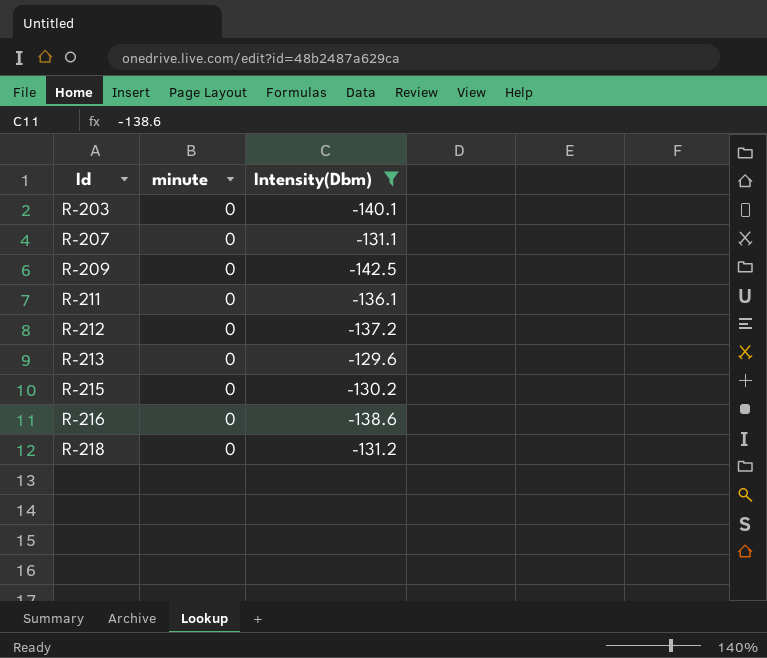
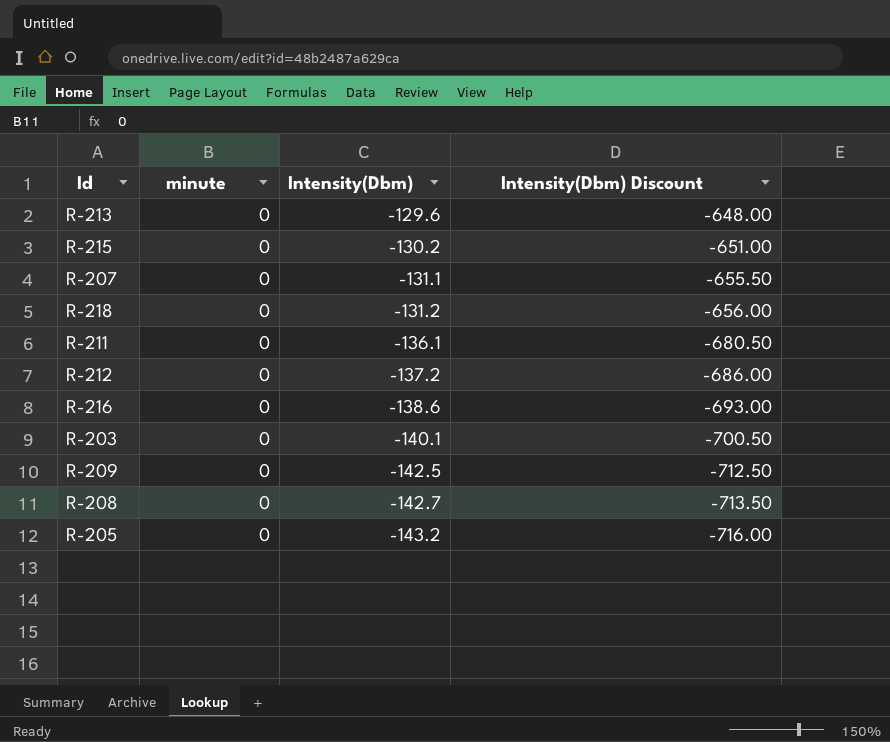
filter: Intensity(Dbm) >= -142.5 -> none
row order: Id ascending -> Intensity(Dbm) descending
column Intensity(Dbm) Discount | formula: none -> [Intensity(Dbm)] * 5

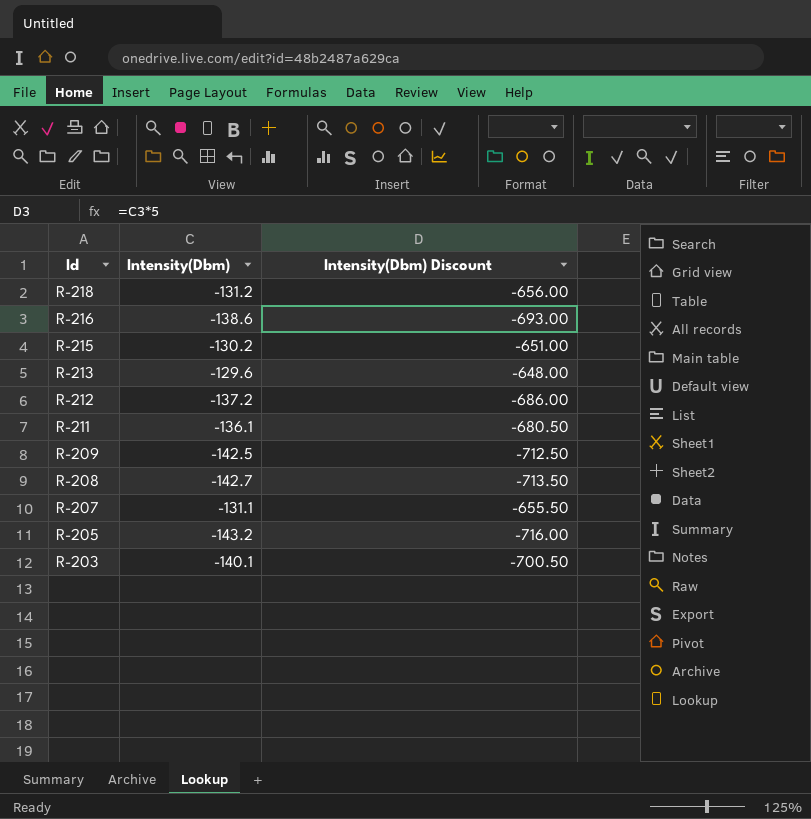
row order: Intensity(Dbm) descending -> Id descending
column minute | position: 2 -> none

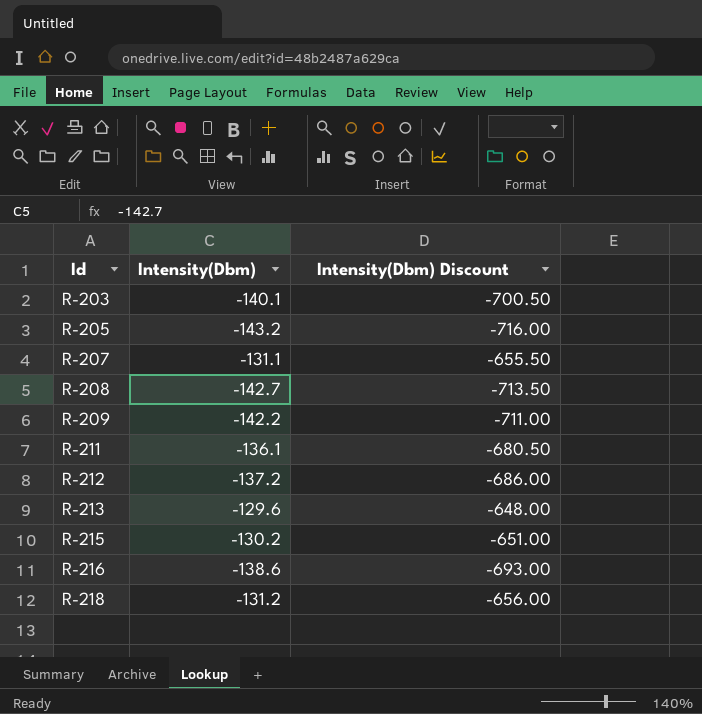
row order: Id descending -> Id ascending
R-209 | Intensity(Dbm): -142.5 -> -142.2
R-209 | Intensity(Dbm) Discount: -712.50 -> -711.00

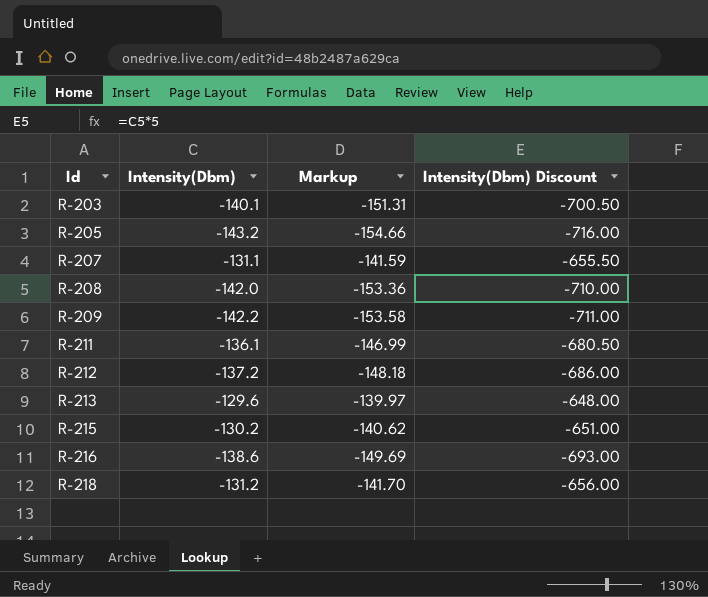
column Markup | formula: none -> [Intensity(Dbm)] * 1.08
R-208 | Intensity(Dbm): -142.7 -> -142.0
R-208 | Intensity(Dbm) Discount: -713.50 -> -710.00

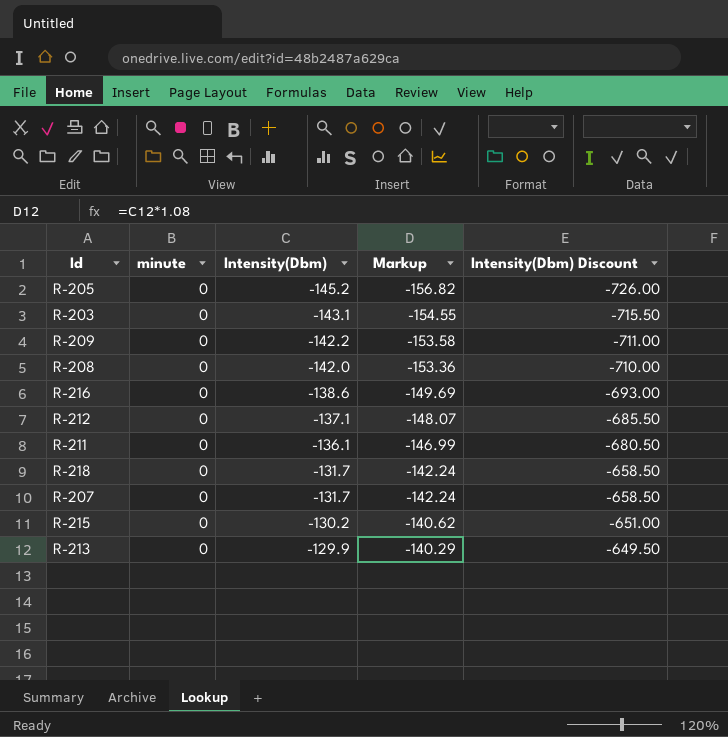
row order: Id ascending -> Intensity(Dbm) ascending
column minute | position: none -> 2
R-205 | Intensity(Dbm): -143.2 -> -145.2
R-205 | Markup: -154.66 -> -156.82
R-205 | Intensity(Dbm) Discount: -716.00 -> -726.00
R-203 | Intensity(Dbm): -140.1 -> -143.1
R-203 | Markup: -151.31 -> -154.55
R-203 | Intensity(Dbm) Discount: -700.50 -> -715.50
R-212 | Intensity(Dbm): -137.2 -> -137.1
R-212 | Markup: -148.18 -> -148.07
R-212 | Intensity(Dbm) Discount: -686.00 -> -685.50
R-218 | Intensity(Dbm): -131.2 -> -131.7
R-218 | Markup: -141.70 -> -142.24
R-218 | Intensity(Dbm) Discount: -656.00 -> -658.50
R-207 | Intensity(Dbm): -131.1 -> -131.7
R-207 | Markup: -141.59 -> -142.24
R-207 | Intensity(Dbm) Discount: -655.50 -> -658.50
R-213 | Intensity(Dbm): -129.6 -> -129.9
R-213 | Markup: -139.97 -> -140.29
R-213 | Intensity(Dbm) Discount: -648.00 -> -649.50

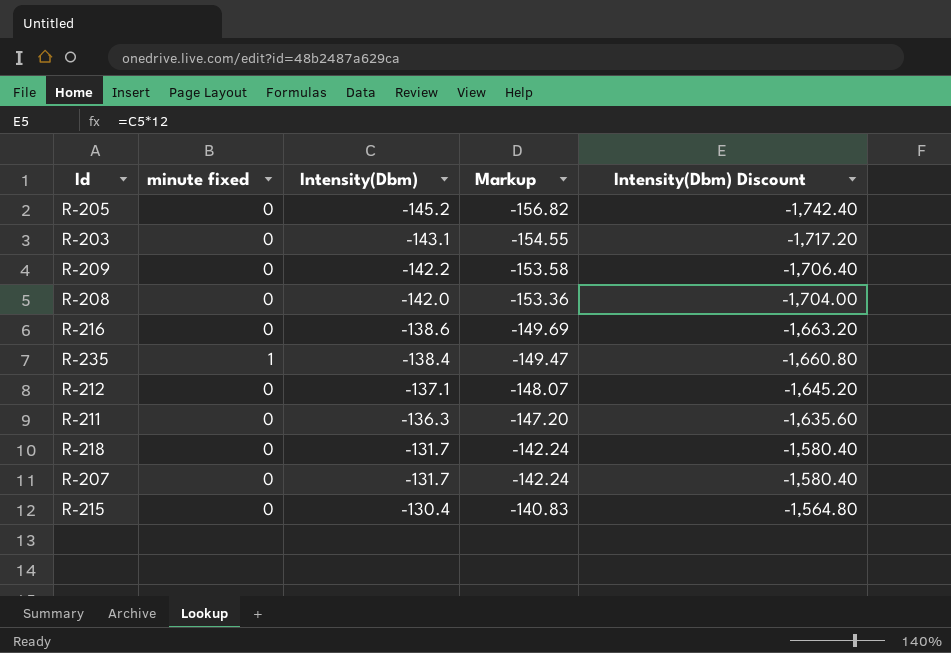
column name: minute -> minute fixed
column Intensity(Dbm) Discount | formula: [Intensity(Dbm)] * 5 -> [Intensity(Dbm)] * 12
row R-213: 0 | -129.9 | -140.29 | -649.50 -> none
row R-235: none -> 1 | -138.4 | -149.47 | -1,660.80
R-211 | Intensity(Dbm): -136.1 -> -136.3
R-211 | Markup: -146.99 -> -147.20
R-215 | Intensity(Dbm): -130.2 -> -130.4
R-215 | Markup: -140.62 -> -140.83

